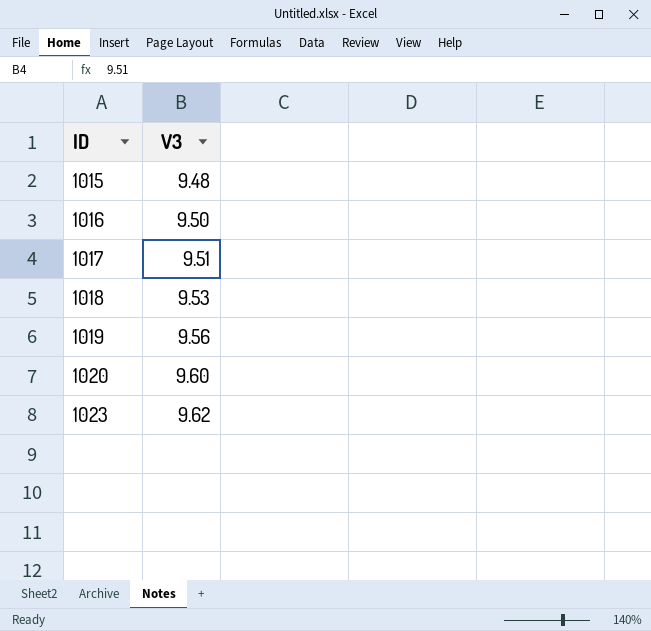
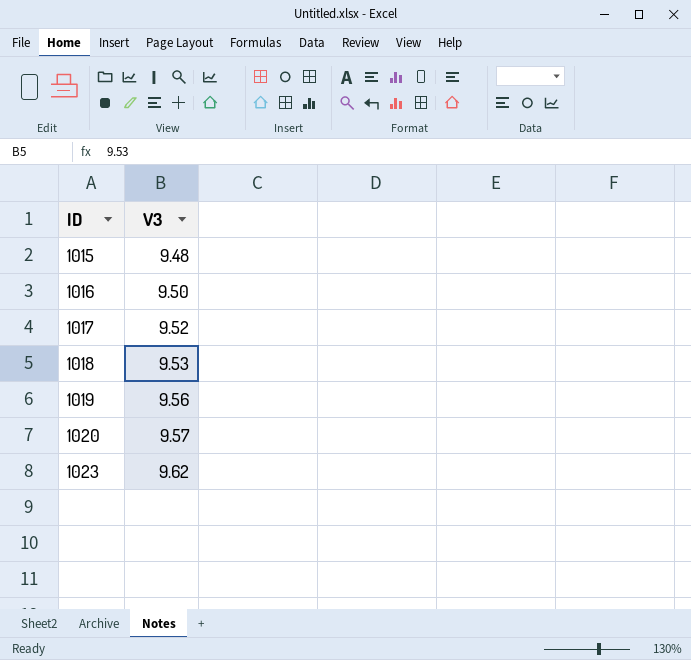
1017 | V3: 9.51 -> 9.52
1020 | V3: 9.60 -> 9.57

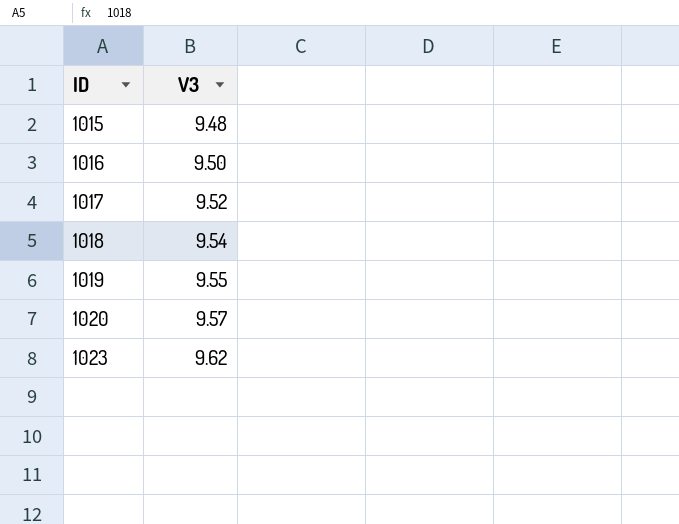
1018 | V3: 9.53 -> 9.54
1019 | V3: 9.56 -> 9.55

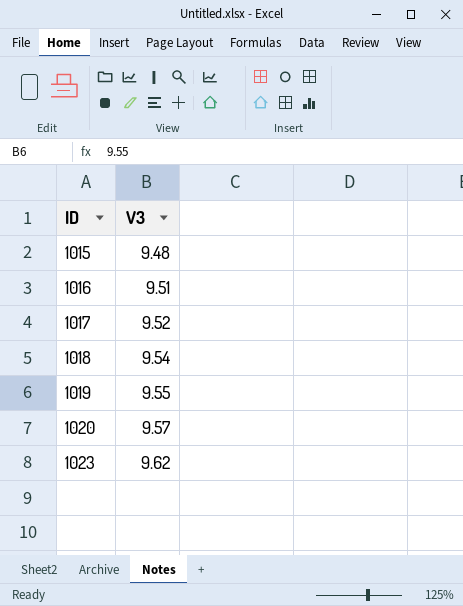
1016 | V3: 9.50 -> 9.51

